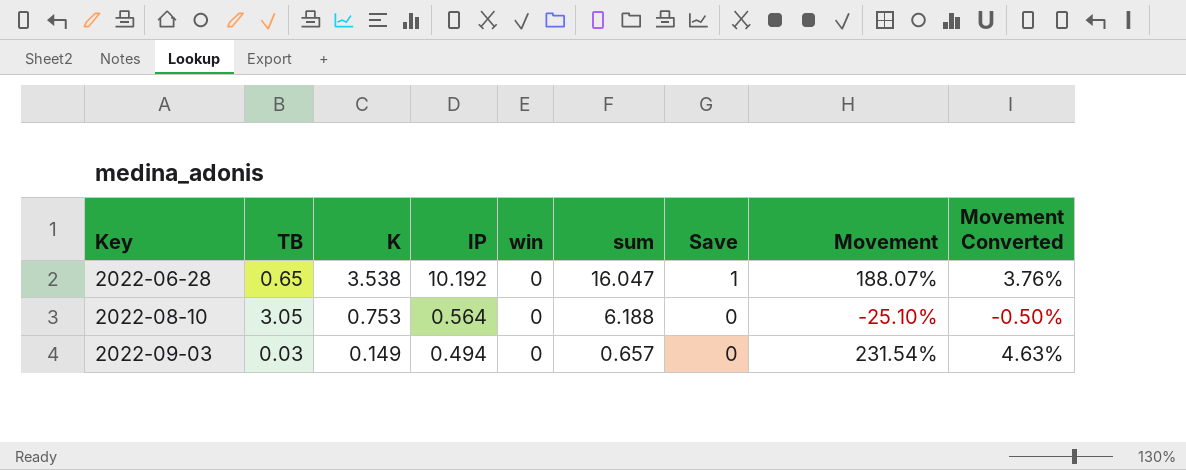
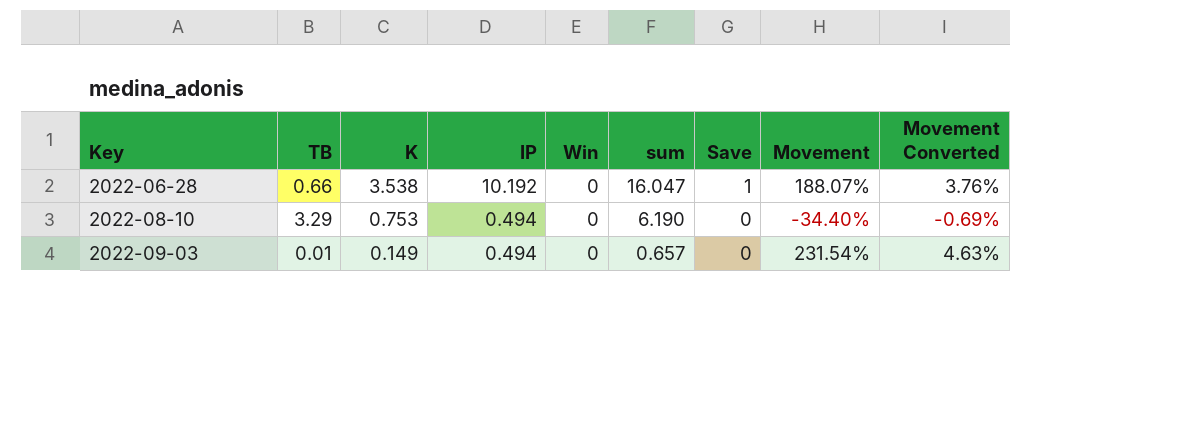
column name: win -> Win
2022-06-28 | TB: 0.65 -> 0.66
2022-08-10 | TB: 3.05 -> 3.29
2022-08-10 | IP: 0.564 -> 0.494
2022-08-10 | sum: 6.188 -> 6.190
2022-08-10 | Movement: -25.10% -> -34.40%
2022-08-10 | Movement Converted: -0.50% -> -0.69%
2022-09-03 | TB: 0.03 -> 0.01

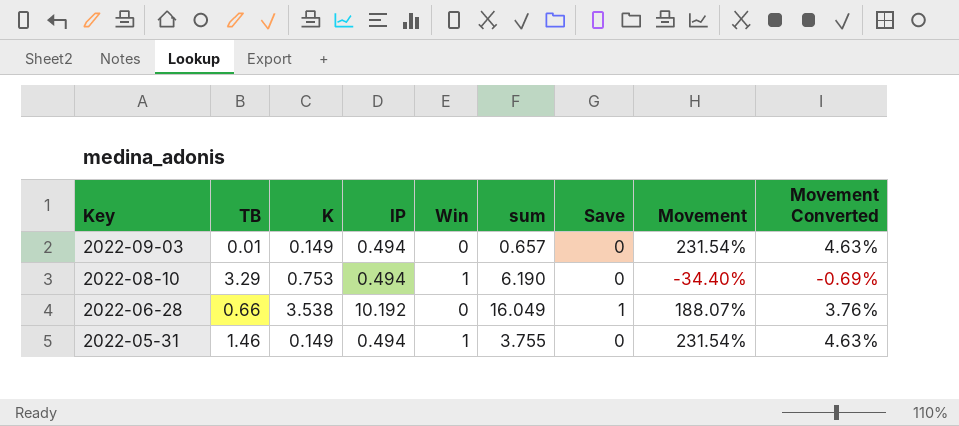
row order: Key ascending -> Key descending
2022-08-10 | Win: 0 -> 1
2022-06-28 | sum: 16.047 -> 16.049
row 2022-05-31: none -> 1.46 | 0.149 | 0.494 | 1 | 3.755 | 0 | 231.54% | 4.63%

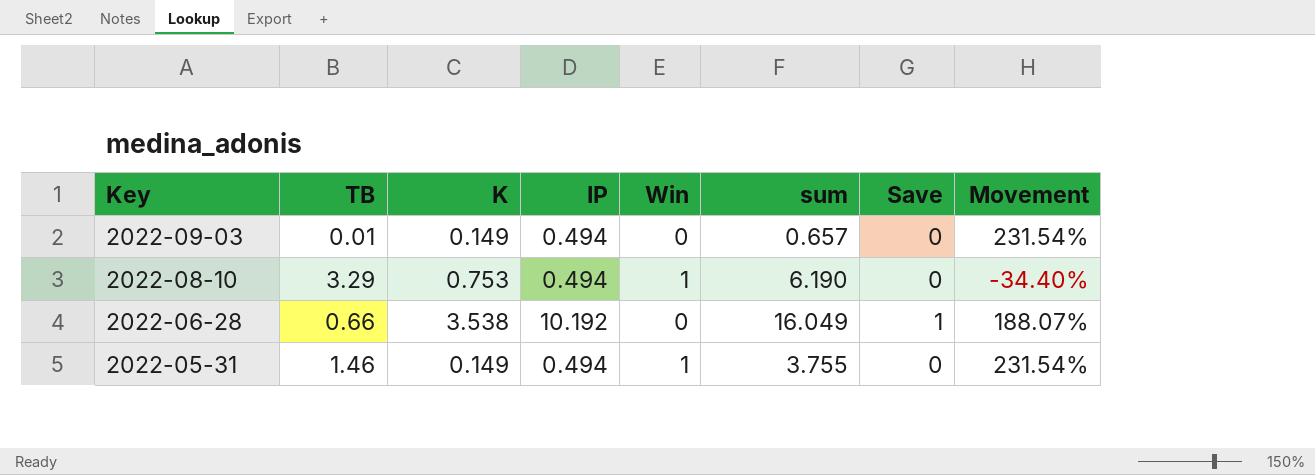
column Movement Converted | formula: [Movement] * 0.02 -> none

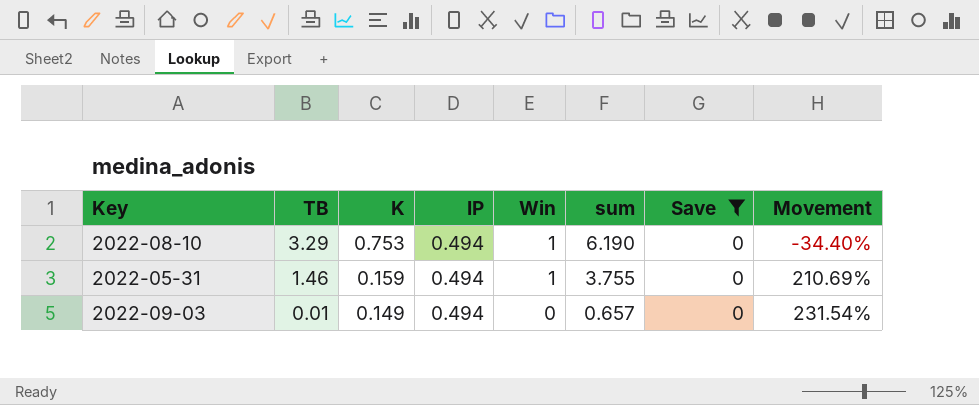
filter: none -> Save = 0
row order: Key descending -> TB descending
2022-05-31 | K: 0.149 -> 0.159
2022-05-31 | Movement: 231.54% -> 210.69%

